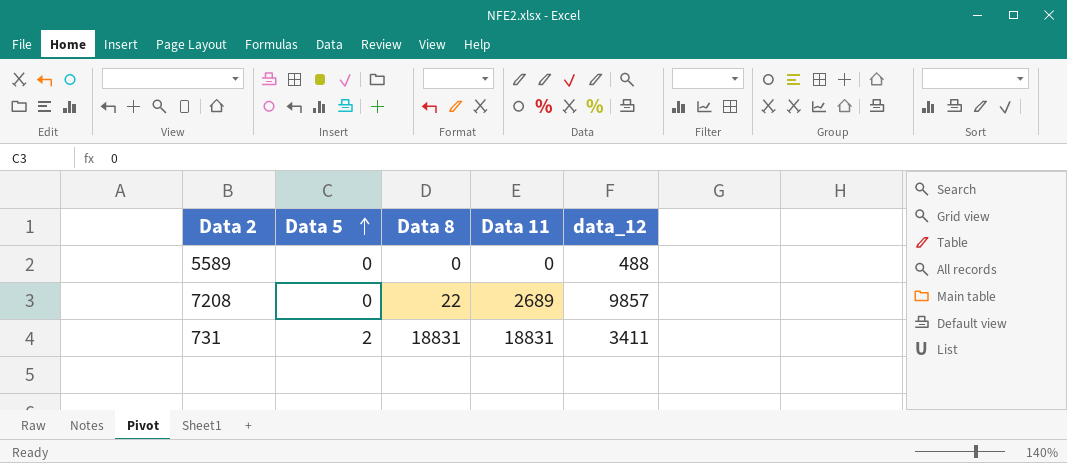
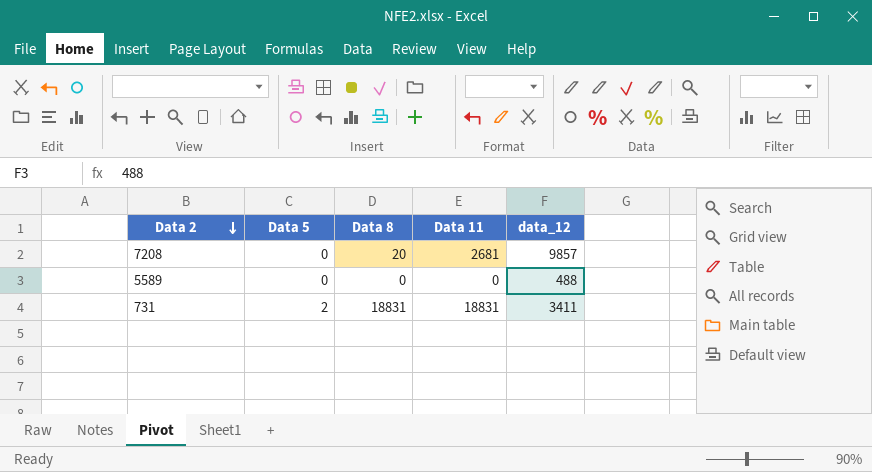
row order: Data 5 ascending -> Data 2 descending
7208 | Data 8: 22 -> 20
7208 | Data 11: 2689 -> 2681

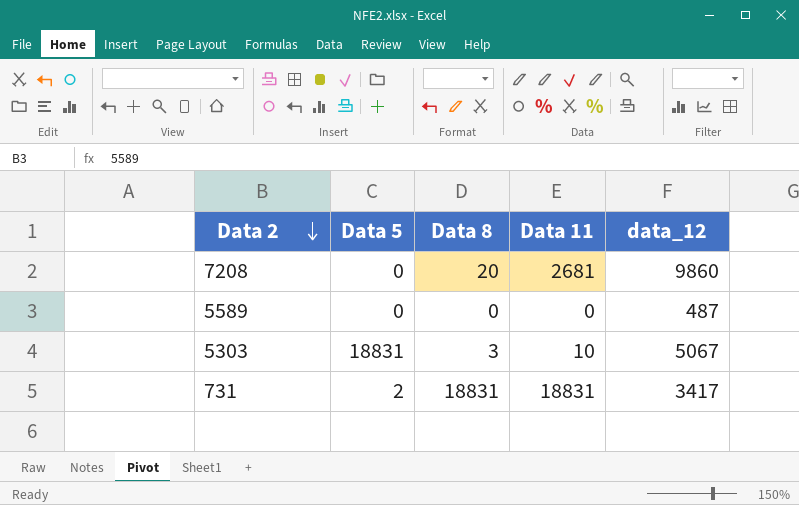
7208 | data_12: 9857 -> 9860
5589 | data_12: 488 -> 487
row 5303: none -> 18831 | 3 | 10 | 5067
731 | data_12: 3411 -> 3417

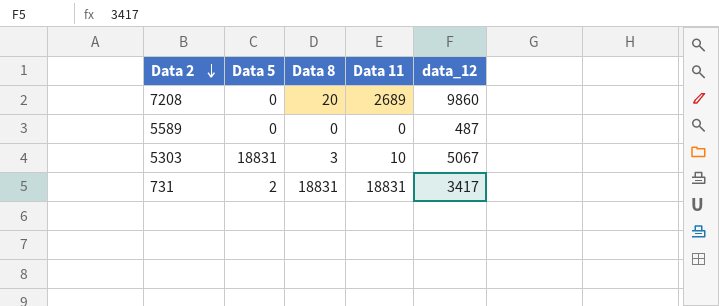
7208 | Data 11: 2681 -> 2689

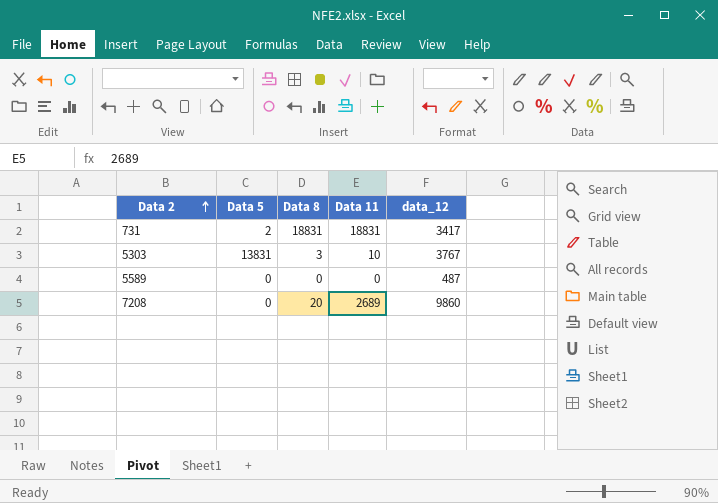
row order: Data 2 descending -> Data 2 ascending
5303 | Data 5: 18831 -> 13831
5303 | data_12: 5067 -> 3767

